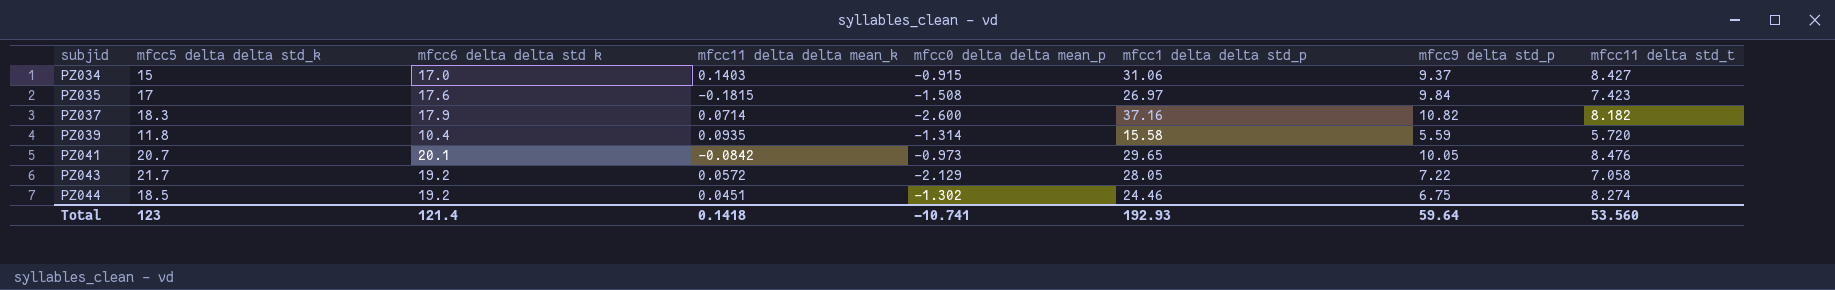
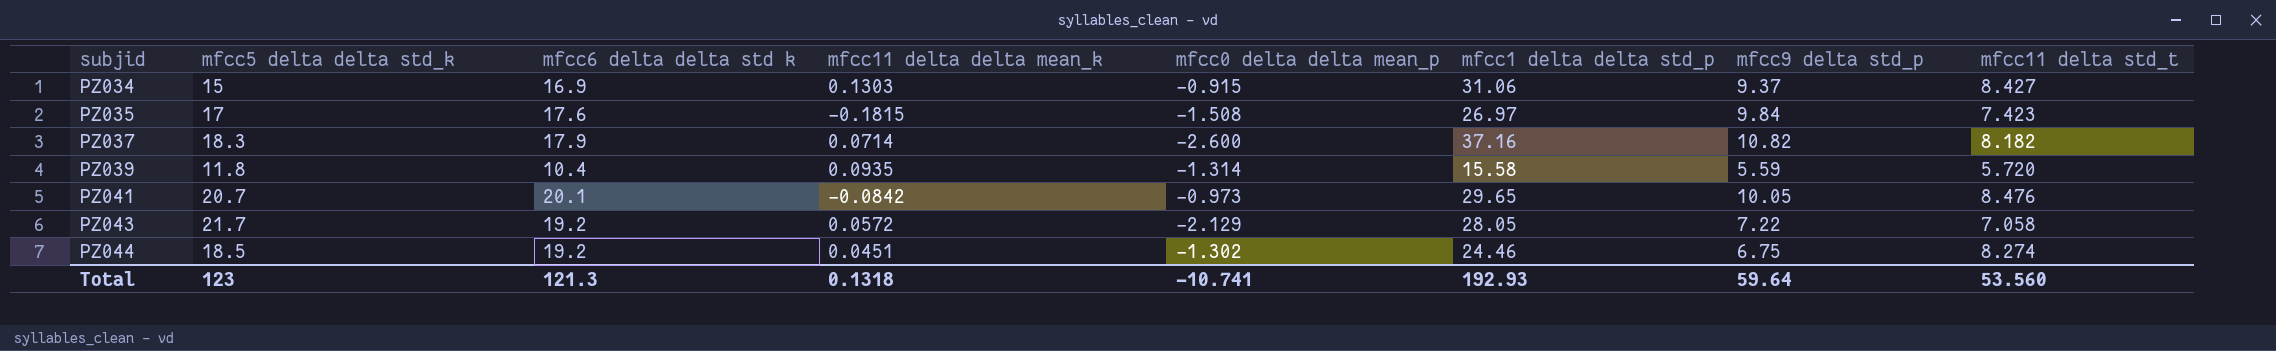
PZ034 | mfcc6 delta delta std k: 17.0 -> 16.9
PZ034 | mfcc11 delta delta mean_k: 0.1403 -> 0.1303
Total | mfcc6 delta delta std k: 121.4 -> 121.3
Total | mfcc11 delta delta mean_k: 0.1418 -> 0.1318

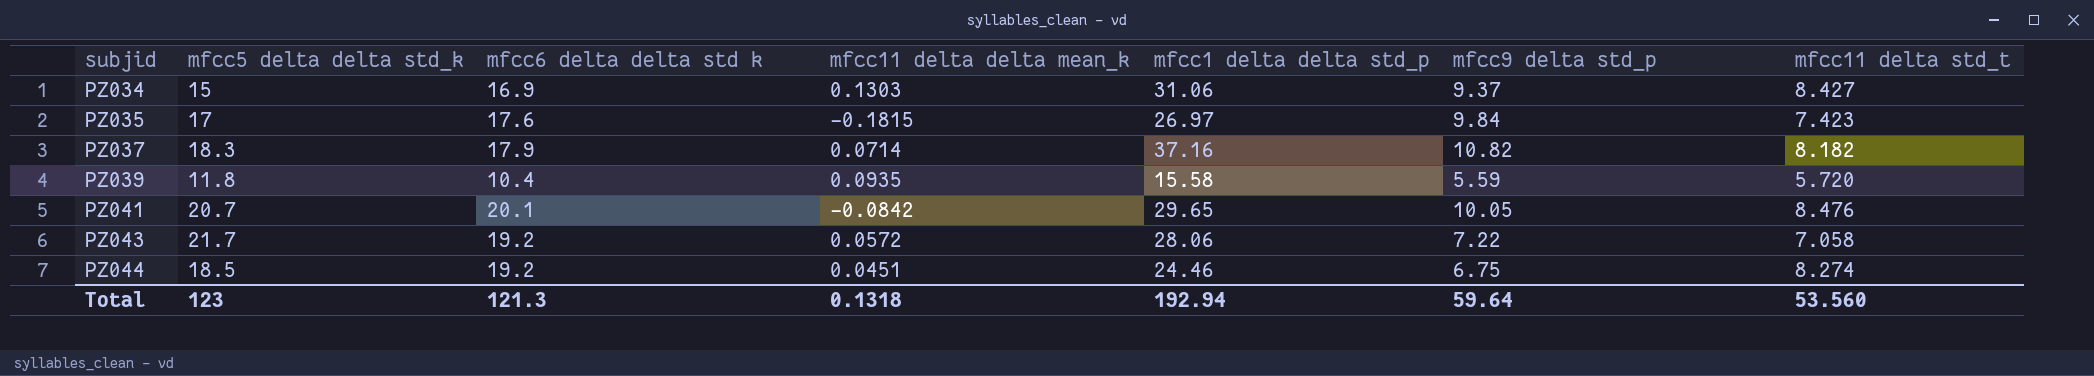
column mfcc0 delta delta mean_p | position: 5 -> none
PZ043 | mfcc1 delta delta std_p: 28.05 -> 28.06
Total | mfcc1 delta delta std_p: 192.93 -> 192.94

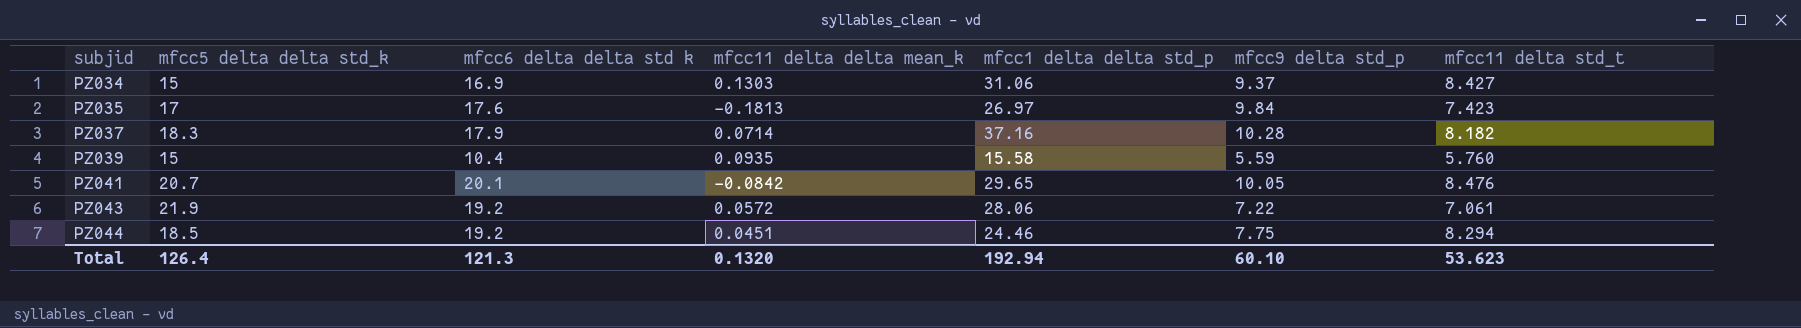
PZ035 | mfcc11 delta delta mean_k: -0.1815 -> -0.1813
PZ037 | mfcc9 delta std_p: 10.82 -> 10.28
PZ039 | mfcc5 delta delta std_k: 11.8 -> 15
PZ039 | mfcc11 delta std_t: 5.720 -> 5.760
PZ043 | mfcc5 delta delta std_k: 21.7 -> 21.9
PZ043 | mfcc11 delta std_t: 7.058 -> 7.061
PZ044 | mfcc9 delta std_p: 6.75 -> 7.75
PZ044 | mfcc11 delta std_t: 8.274 -> 8.294
Total | mfcc5 delta delta std_k: 123 -> 126.4
Total | mfcc11 delta delta mean_k: 0.1318 -> 0.1320
Total | mfcc9 delta std_p: 59.64 -> 60.10
Total | mfcc11 delta std_t: 53.560 -> 53.623

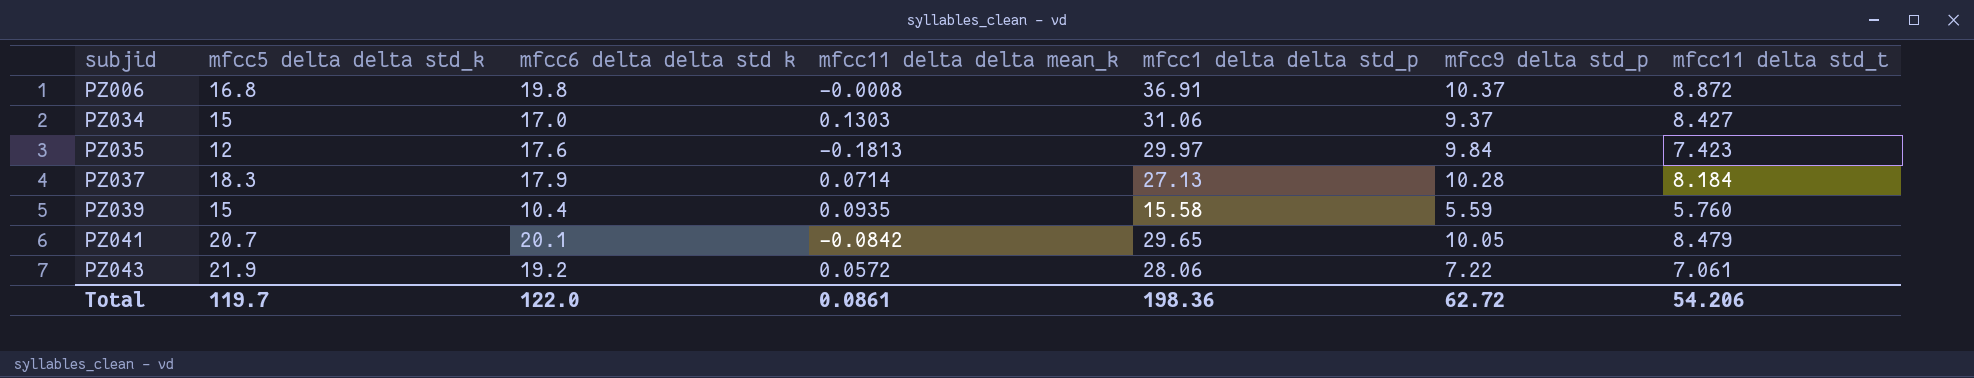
row PZ044: 18.5 | 19.2 | 0.0451 | 24.46 | 7.75 | 8.294 -> none
row PZ006: none -> 16.8 | 19.8 | -0.0008 | 36.91 | 10.37 | 8.872
PZ034 | mfcc6 delta delta std k: 16.9 -> 17.0
PZ035 | mfcc5 delta delta std_k: 17 -> 12
PZ035 | mfcc1 delta delta std_p: 26.97 -> 29.97
PZ037 | mfcc1 delta delta std_p: 37.16 -> 27.13
PZ037 | mfcc11 delta std_t: 8.182 -> 8.184
PZ041 | mfcc11 delta std_t: 8.476 -> 8.479
Total | mfcc5 delta delta std_k: 126.4 -> 119.7
Total | mfcc6 delta delta std k: 121.3 -> 122.0
Total | mfcc11 delta delta mean_k: 0.1320 -> 0.0861
Total | mfcc1 delta delta std_p: 192.94 -> 198.36
Total | mfcc9 delta std_p: 60.10 -> 62.72
Total | mfcc11 delta std_t: 53.623 -> 54.206

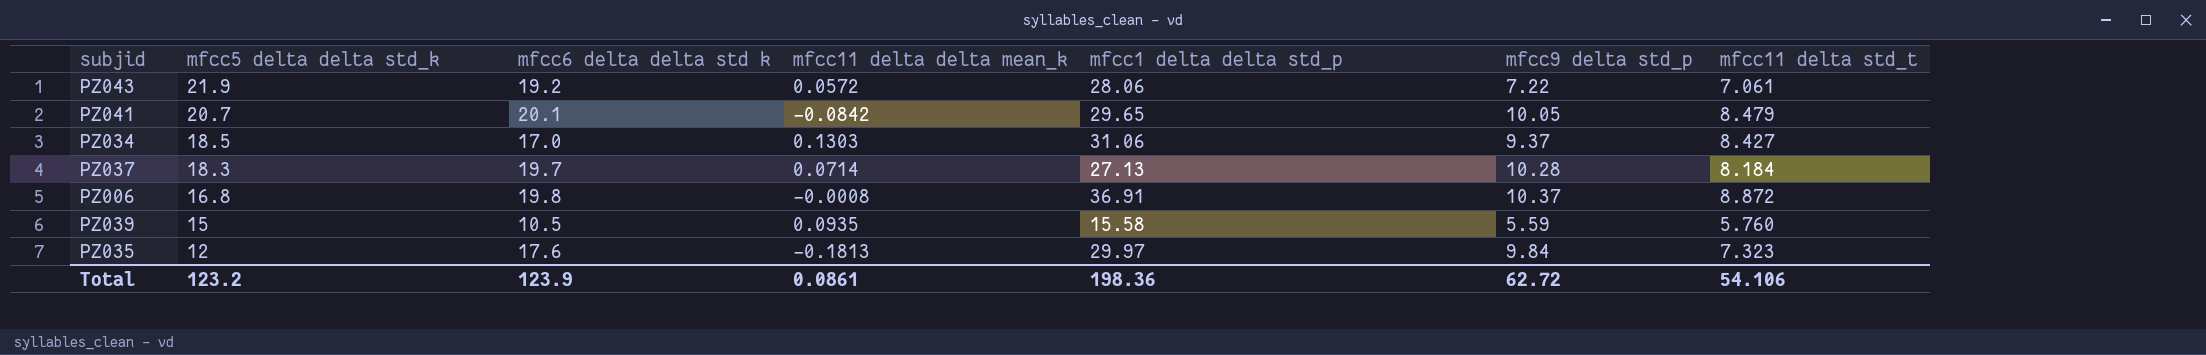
row order: subjid ascending -> mfcc5 delta delta std_k descending
PZ034 | mfcc5 delta delta std_k: 15 -> 18.5
PZ037 | mfcc6 delta delta std k: 17.9 -> 19.7
PZ039 | mfcc6 delta delta std k: 10.4 -> 10.5
PZ035 | mfcc11 delta std_t: 7.423 -> 7.323
Total | mfcc5 delta delta std_k: 119.7 -> 123.2
Total | mfcc6 delta delta std k: 122.0 -> 123.9
Total | mfcc11 delta std_t: 54.206 -> 54.106

